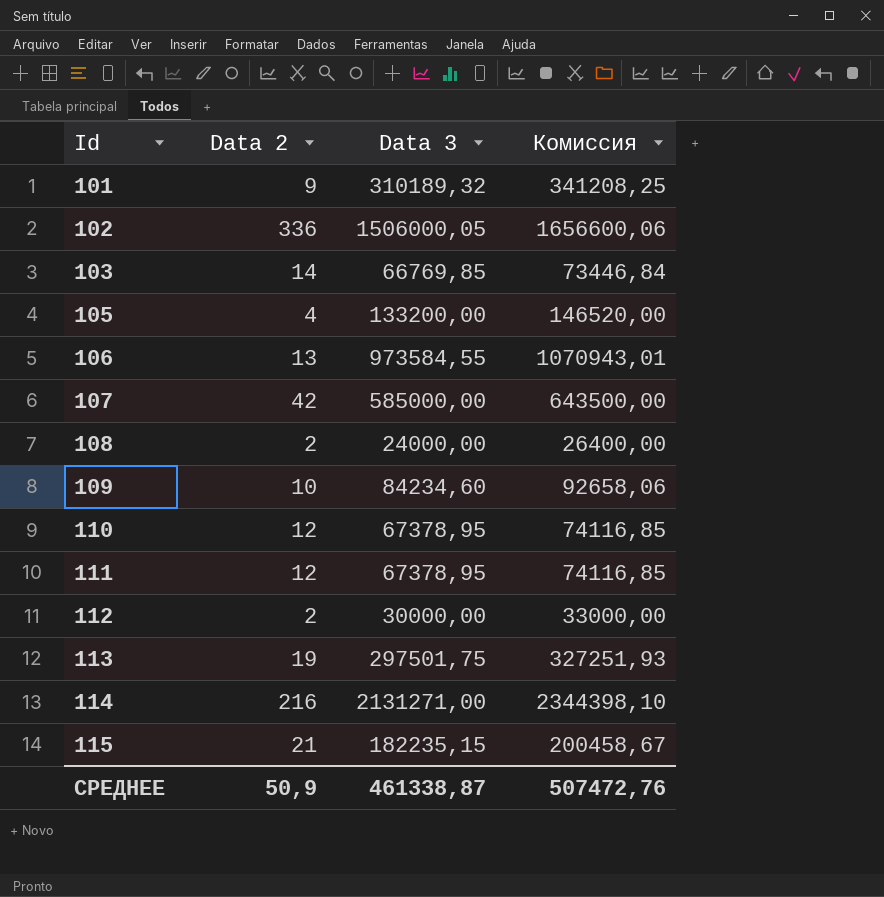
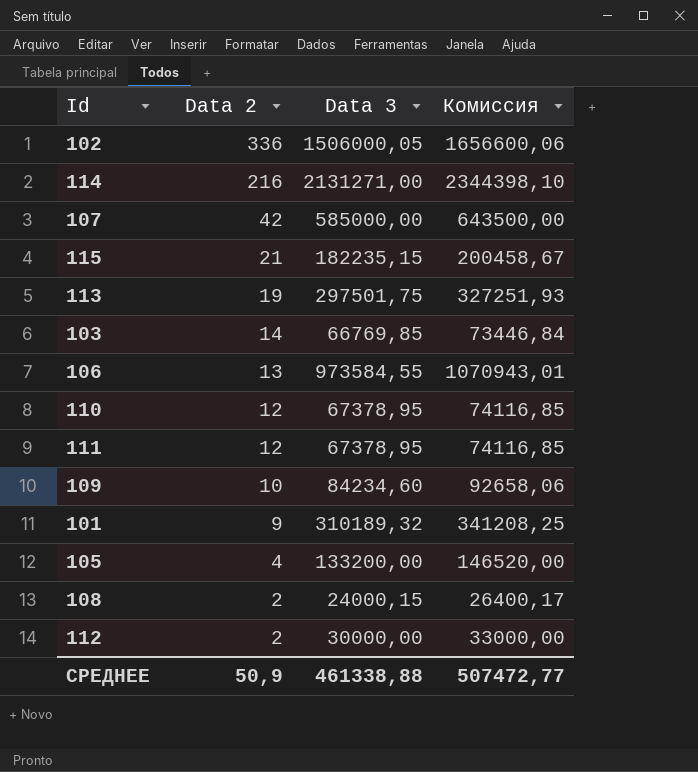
row order: Id ascending -> Data 2 descending
108 | Data 3: 24000,00 -> 24000,15
108 | Комиссия: 26400,00 -> 26400,17
СРЕДНЕЕ | Data 3: 461338,87 -> 461338,88
СРЕДНЕЕ | Комиссия: 507472,76 -> 507472,77

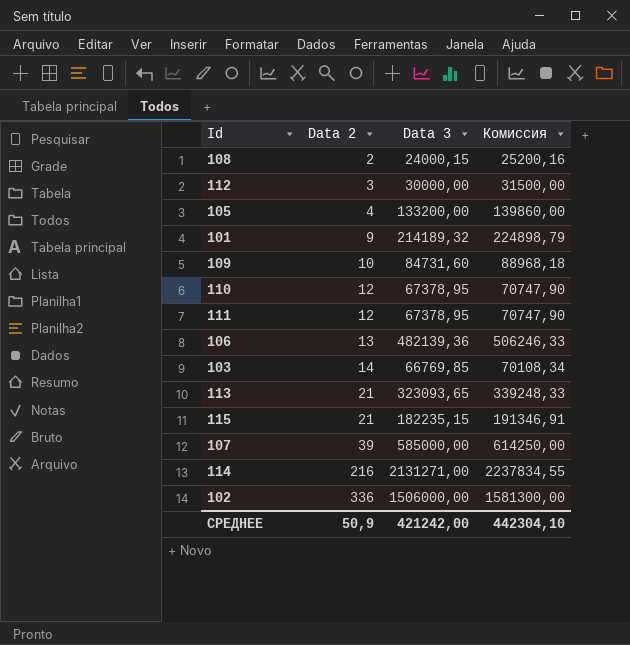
row order: Data 2 descending -> Data 2 ascending
column Комиссия | formula: [Data 3] * 1,1 -> [Data 3] * 1,05
112 | Data 2: 2 -> 3
101 | Data 3: 310189,32 -> 214189,32
109 | Data 3: 84234,60 -> 84731,60
106 | Data 3: 973584,55 -> 482139,36
113 | Data 2: 19 -> 21
113 | Data 3: 297501,75 -> 323093,65
107 | Data 2: 42 -> 39
102 | Data 3: 1506000,05 -> 1506000,00
СРЕДНЕЕ | Data 3: 461338,88 -> 421242,00
СРЕДНЕЕ | Комиссия: 507472,77 -> 442304,10

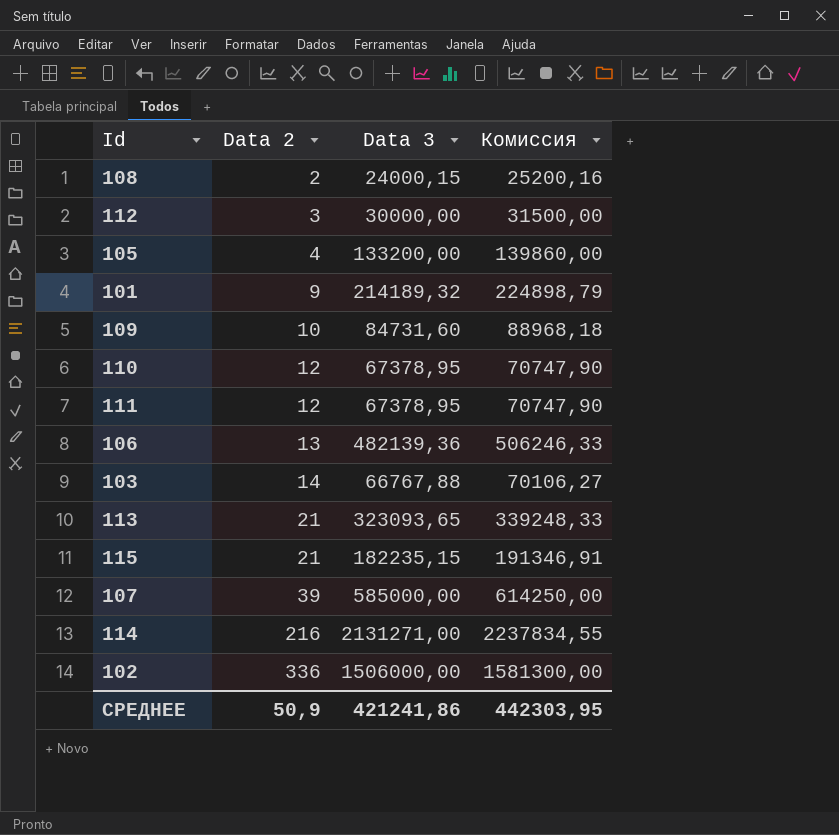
103 | Data 3: 66769,85 -> 66767,88
103 | Комиссия: 70108,34 -> 70106,27
СРЕДНЕЕ | Data 3: 421242,00 -> 421241,86
СРЕДНЕЕ | Комиссия: 442304,10 -> 442303,95

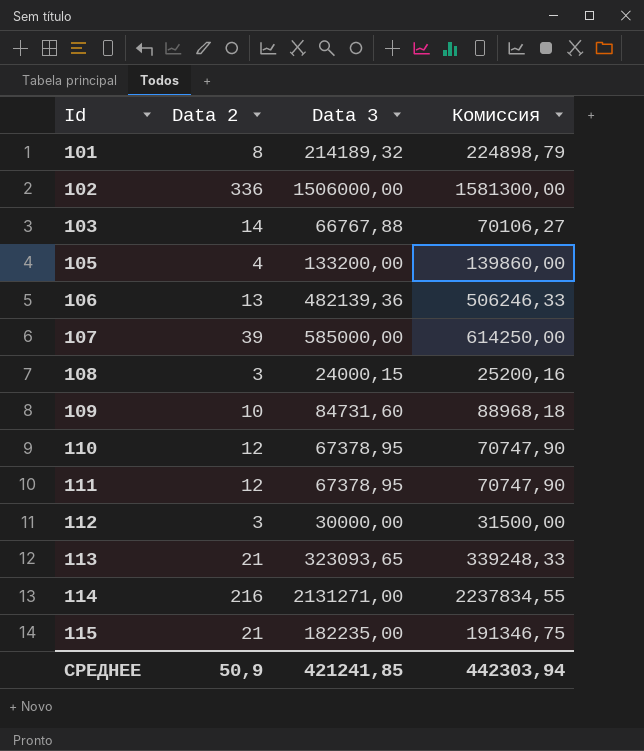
row order: Data 2 ascending -> Id ascending
101 | Data 2: 9 -> 8
108 | Data 2: 2 -> 3
115 | Data 3: 182235,15 -> 182235,00
115 | Комиссия: 191346,91 -> 191346,75
СРЕДНЕЕ | Data 3: 421241,86 -> 421241,85
СРЕДНЕЕ | Комиссия: 442303,95 -> 442303,94

